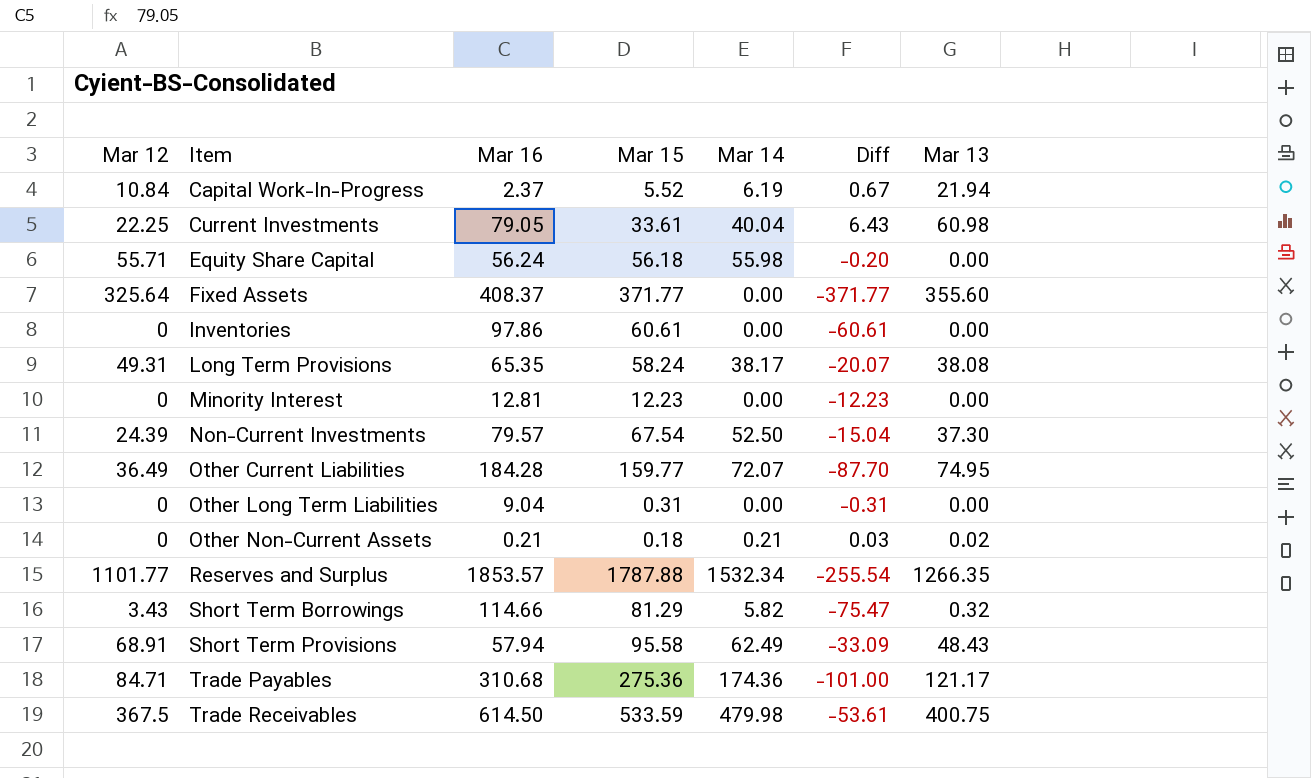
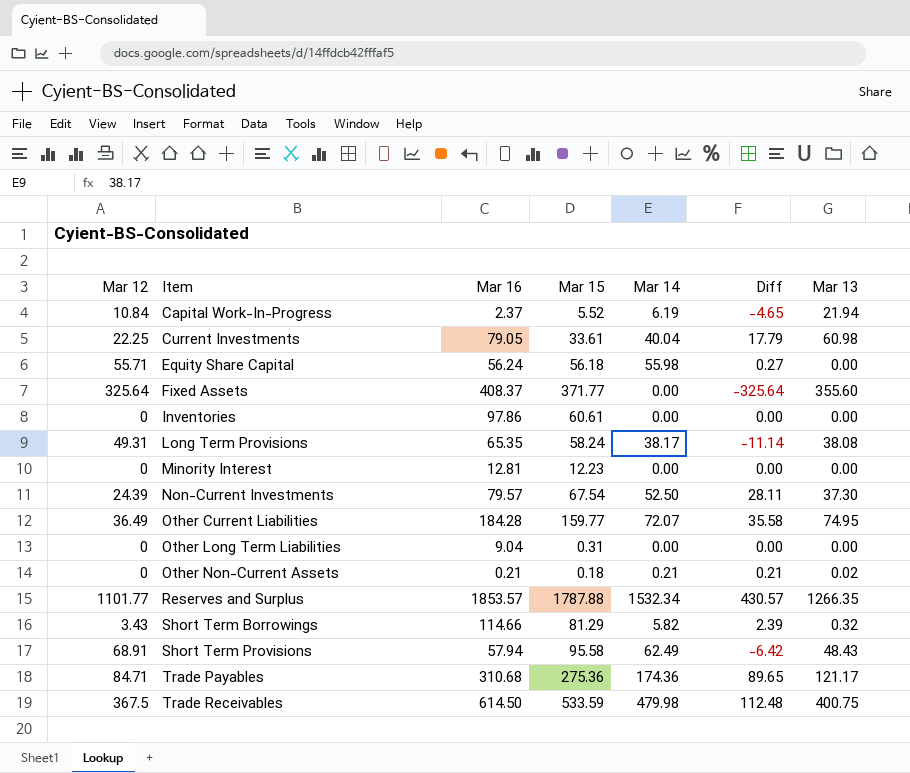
column Diff | formula: [Mar 14] - [Mar 15] -> [Mar 14] - [Mar 12]

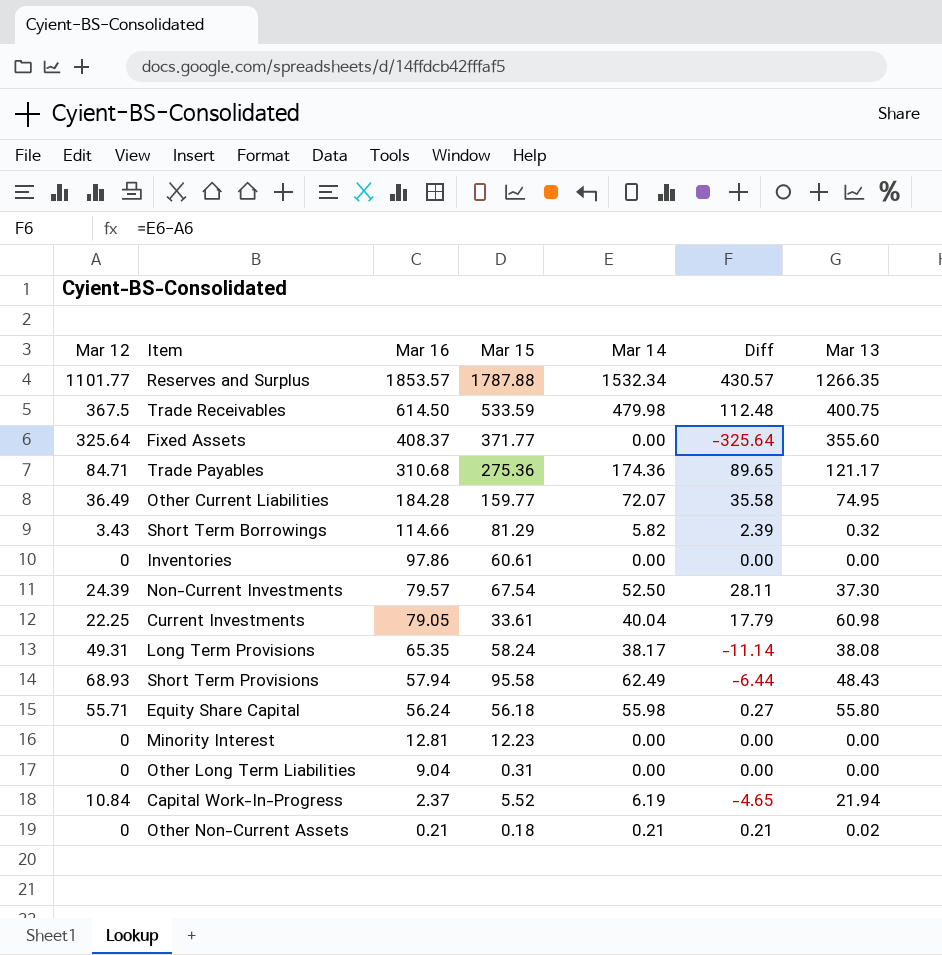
row order: Item ascending -> Mar 16 descending
Short Term Provisions | Mar 12: 68.91 -> 68.93
Short Term Provisions | Diff: -6.42 -> -6.44
Equity Share Capital | Mar 13: 0.00 -> 55.80

